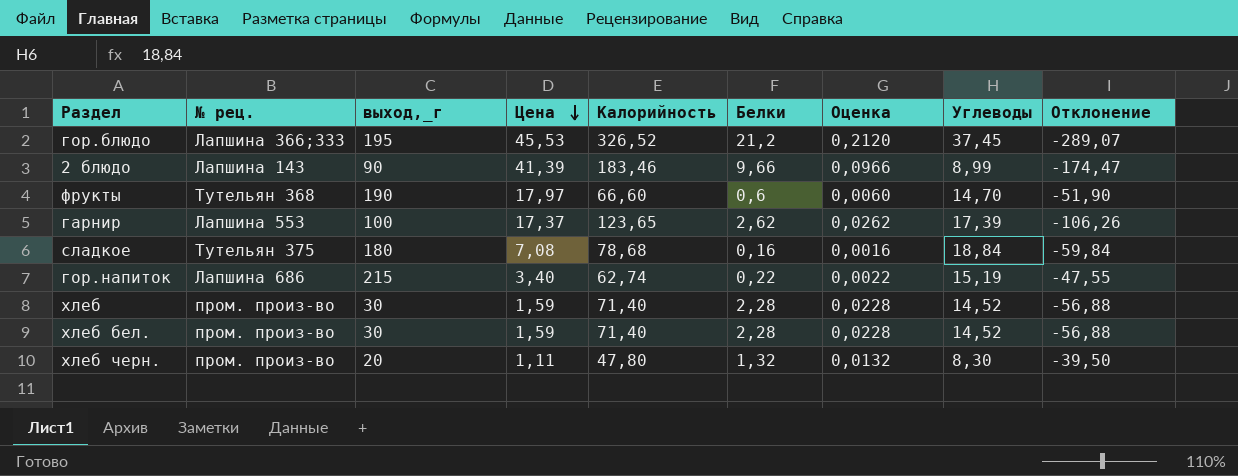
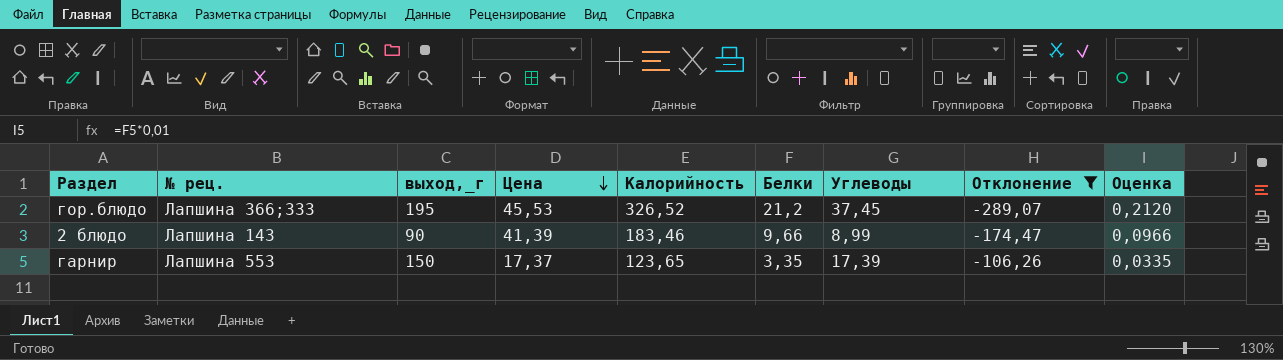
filter: none -> Отклонение <= -106,26
column Оценка | position: 7 -> 9
гарнир | выход,_г: 100 -> 150
гарнир | Белки: 2,62 -> 3,35
гарнир | Оценка: 0,0262 -> 0,0335

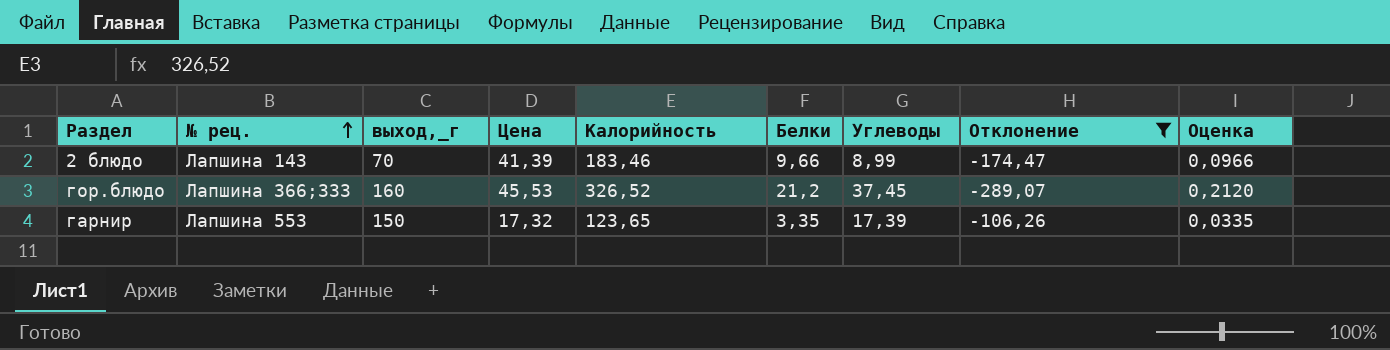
row order: Цена descending -> № рец. ascending
2 блюдо | выход,_г: 90 -> 70
гор.блюдо | выход,_г: 195 -> 160
гарнир | Цена: 17,37 -> 17,32

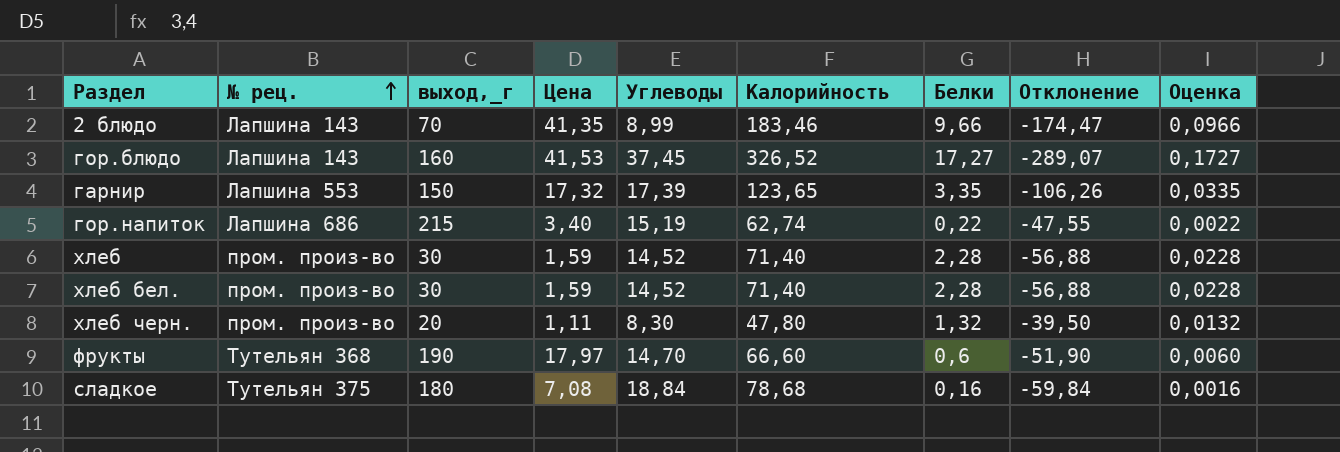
filter: Отклонение <= -106,26 -> none
column Углеводы | position: 7 -> 5
2 блюдо | Цена: 41,39 -> 41,35
гор.блюдо | № рец.: Лапшина 366;333 -> Лапшина 143
гор.блюдо | Цена: 45,53 -> 41,53
гор.блюдо | Белки: 21,2 -> 17,27
гор.блюдо | Оценка: 0,2120 -> 0,1727

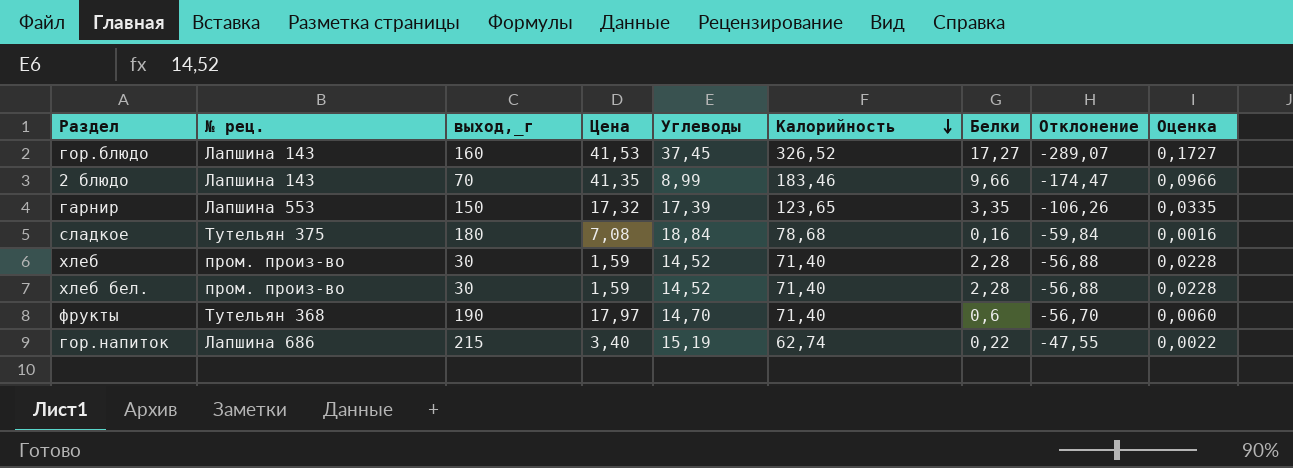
row order: № рец. ascending -> Калорийность descending
row хлеб черн.: пром. произ-во | 20 | 1,11 | 8,30 | 47,80 | 1,32 | -39,50 | 0,0132 -> none
фрукты | Калорийность: 66,60 -> 71,40
фрукты | Отклонение: -51,90 -> -56,70

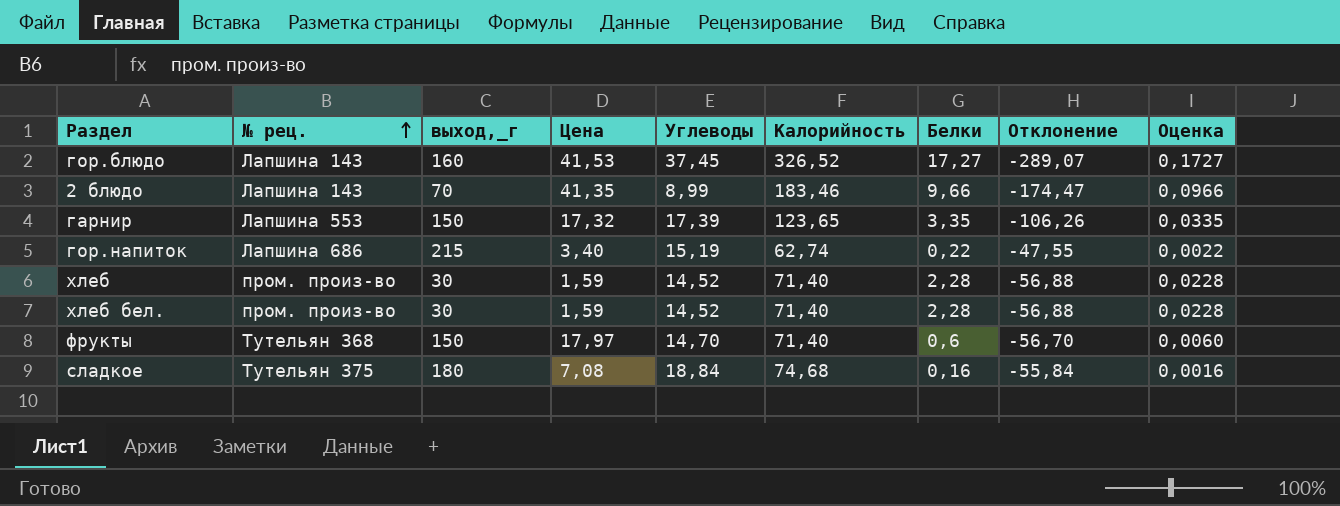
row order: Калорийность descending -> № рец. ascending
фрукты | выход,_г: 190 -> 150
сладкое | Калорийность: 78,68 -> 74,68
сладкое | Отклонение: -59,84 -> -55,84

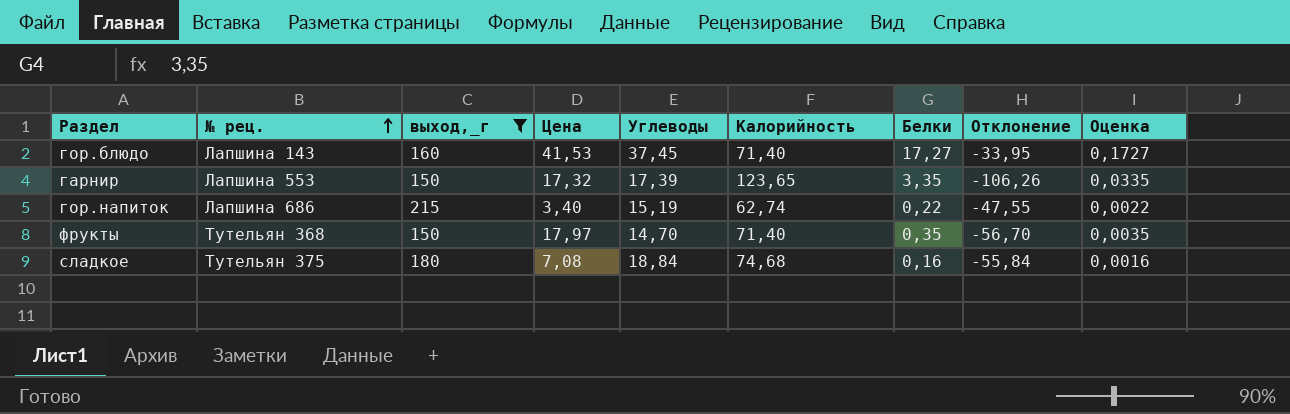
filter: none -> выход,_г >= 150
гор.блюдо | Калорийность: 326,52 -> 71,40
гор.блюдо | Отклонение: -289,07 -> -33,95
фрукты | Белки: 0,6 -> 0,35
фрукты | Оценка: 0,0060 -> 0,0035

